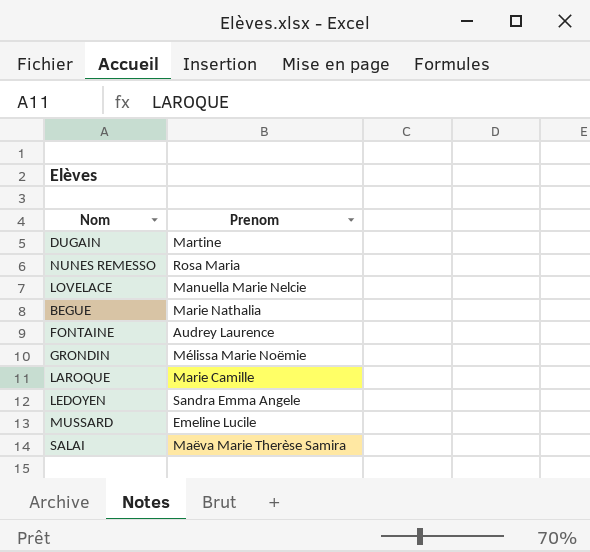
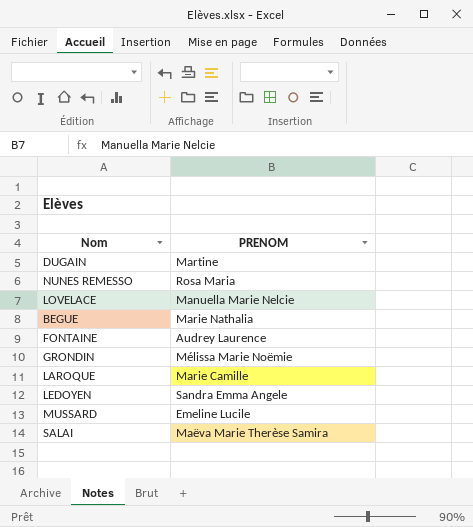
column name: Prenom -> PRENOM

